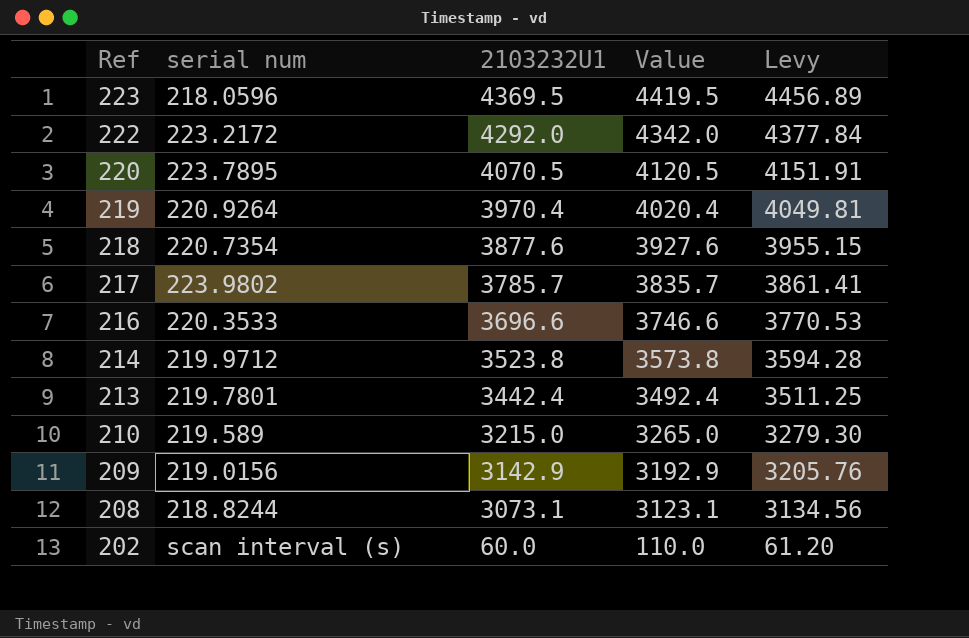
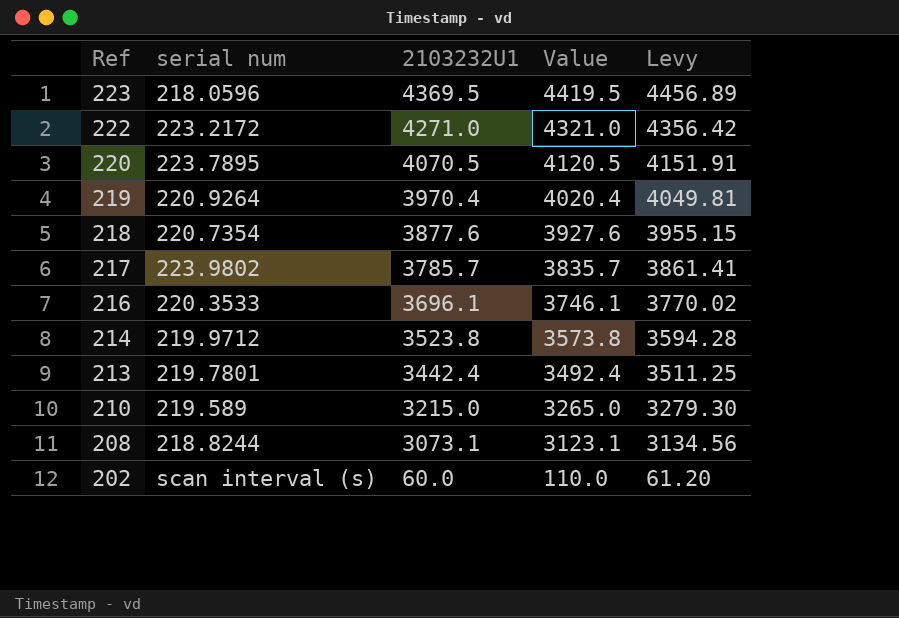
row 209: 219.0156 | 3142.9 | 3192.9 | 3205.76 -> none
222 | 2103232U1: 4292.0 -> 4271.0
222 | Value: 4342.0 -> 4321.0
222 | Levy: 4377.84 -> 4356.42
216 | 2103232U1: 3696.6 -> 3696.1
216 | Value: 3746.6 -> 3746.1
216 | Levy: 3770.53 -> 3770.02

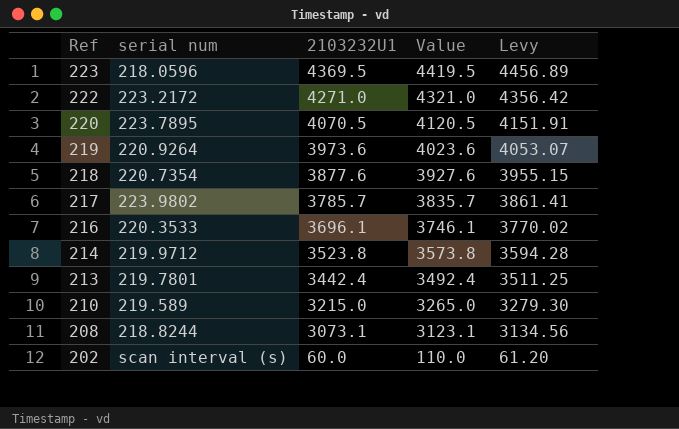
219 | 2103232U1: 3970.4 -> 3973.6
219 | Value: 4020.4 -> 4023.6
219 | Levy: 4049.81 -> 4053.07

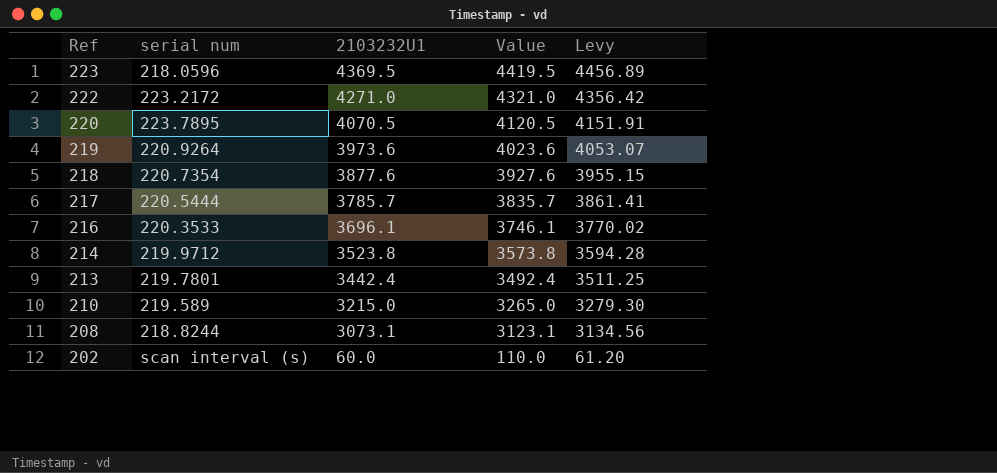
217 | serial num: 223.9802 -> 220.5444

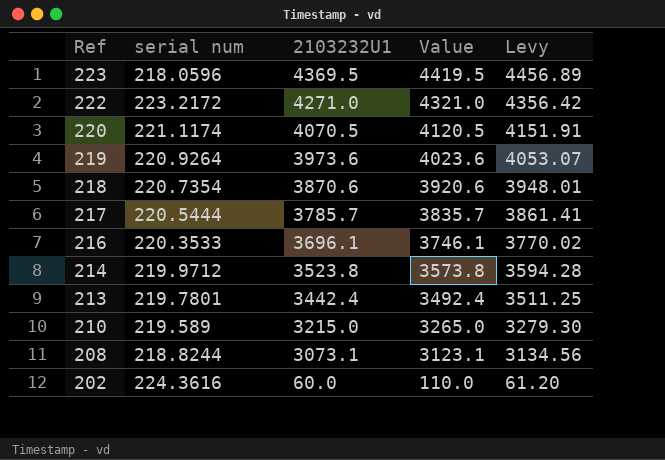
220 | serial num: 223.7895 -> 221.1174
218 | 2103232U1: 3877.6 -> 3870.6
218 | Value: 3927.6 -> 3920.6
218 | Levy: 3955.15 -> 3948.01
202 | serial num: scan interval (s) -> 224.3616

